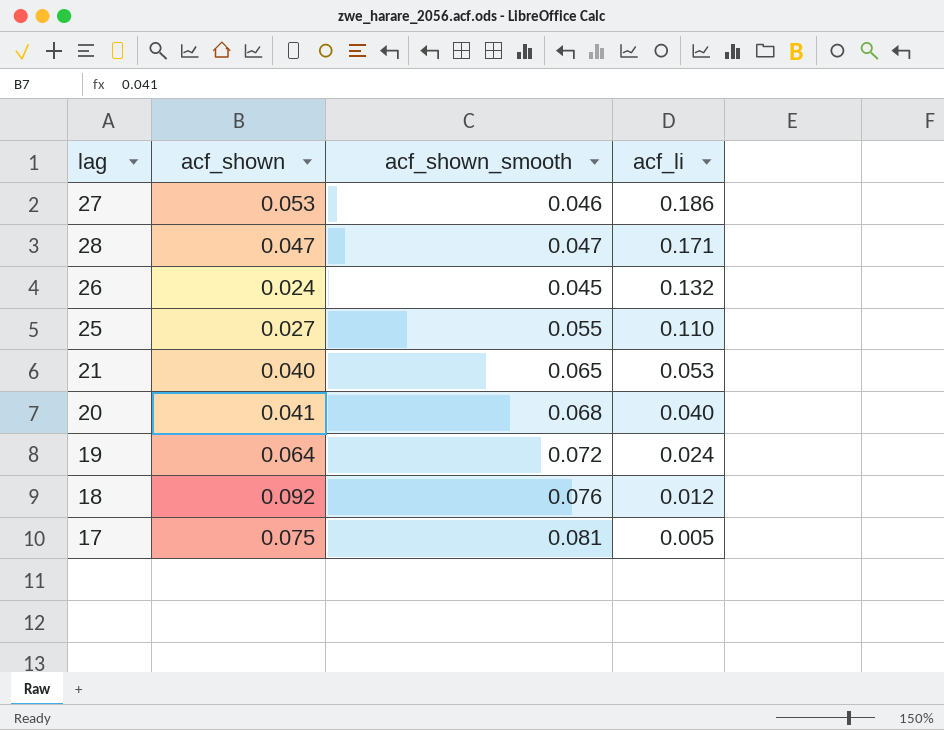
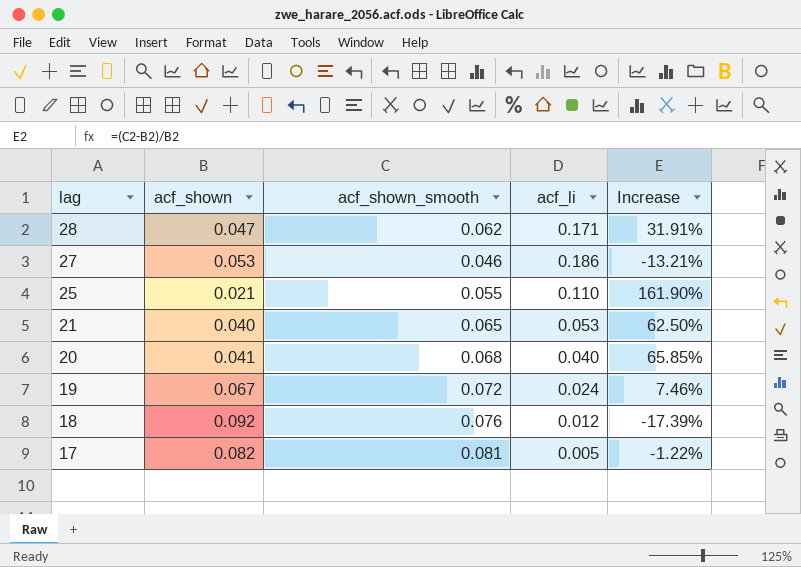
row order: acf_li descending -> lag descending
column Increase | formula: none -> ([acf_shown_smooth] - [acf_shown]) / [acf_shown]
row 26: 0.024 | 0.045 | 0.132 -> none
28 | acf_shown_smooth: 0.047 -> 0.062
25 | acf_shown: 0.027 -> 0.021
19 | acf_shown: 0.064 -> 0.067
17 | acf_shown: 0.075 -> 0.082

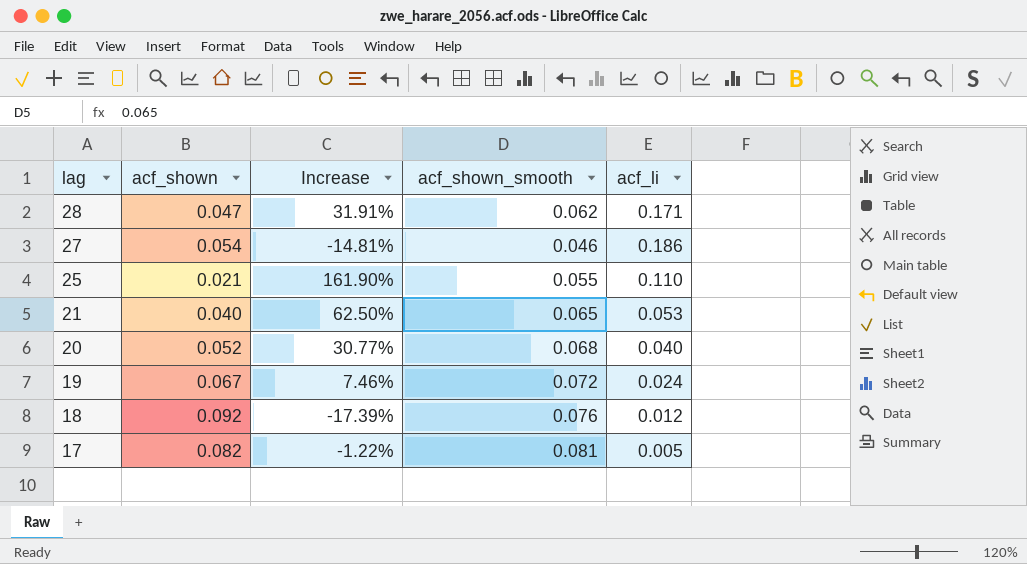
column Increase | position: 5 -> 3
27 | acf_shown: 0.053 -> 0.054
27 | Increase: -13.21% -> -14.81%
20 | acf_shown: 0.041 -> 0.052
20 | Increase: 65.85% -> 30.77%

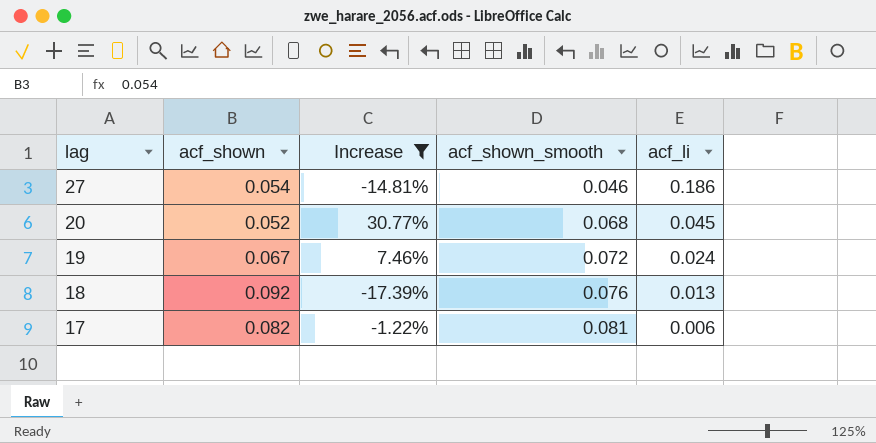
filter: none -> Increase <= 30.77%
20 | acf_li: 0.040 -> 0.045
18 | acf_li: 0.012 -> 0.013
17 | acf_li: 0.005 -> 0.006

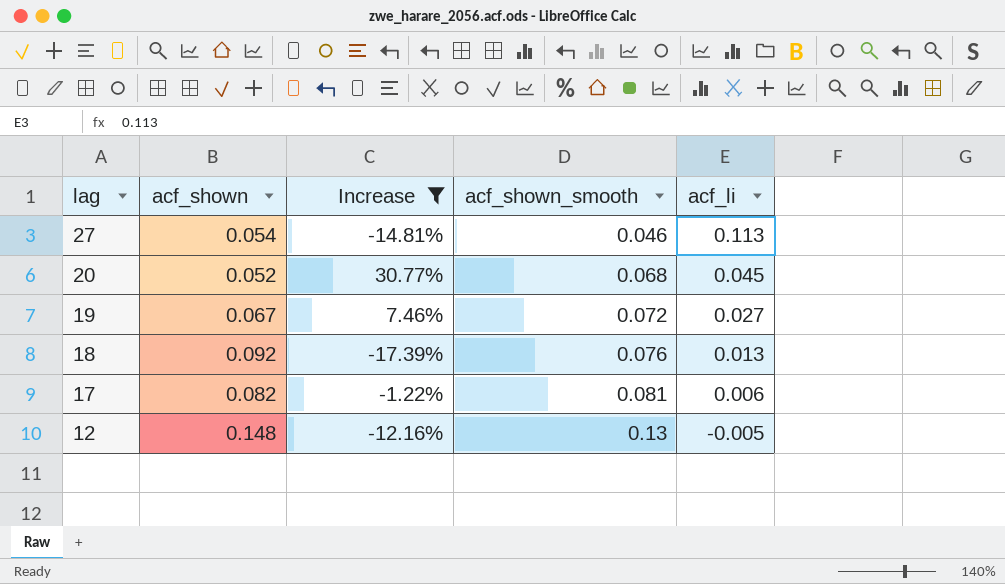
27 | acf_li: 0.186 -> 0.113
19 | acf_li: 0.024 -> 0.027
row 12: none -> 0.148 | -12.16% | 0.13 | -0.005

